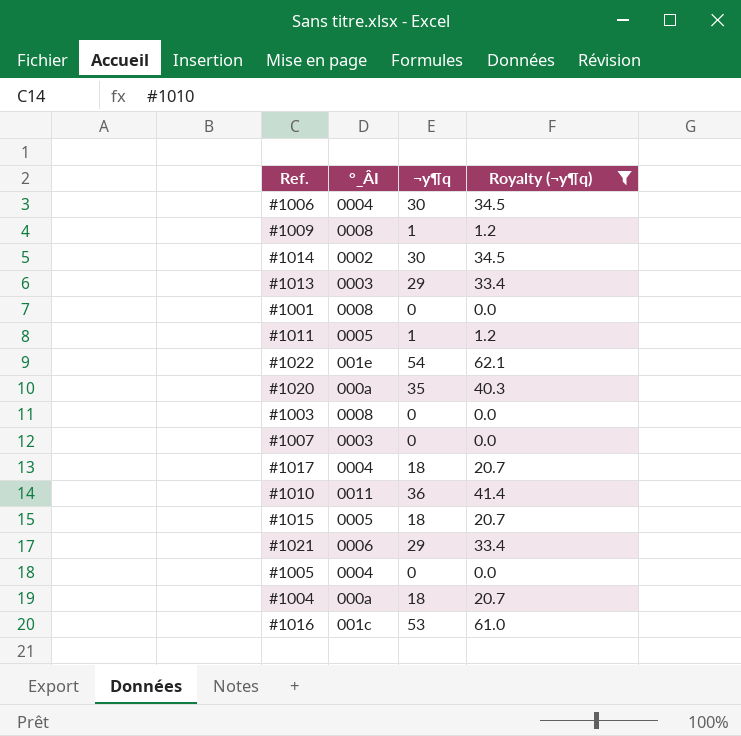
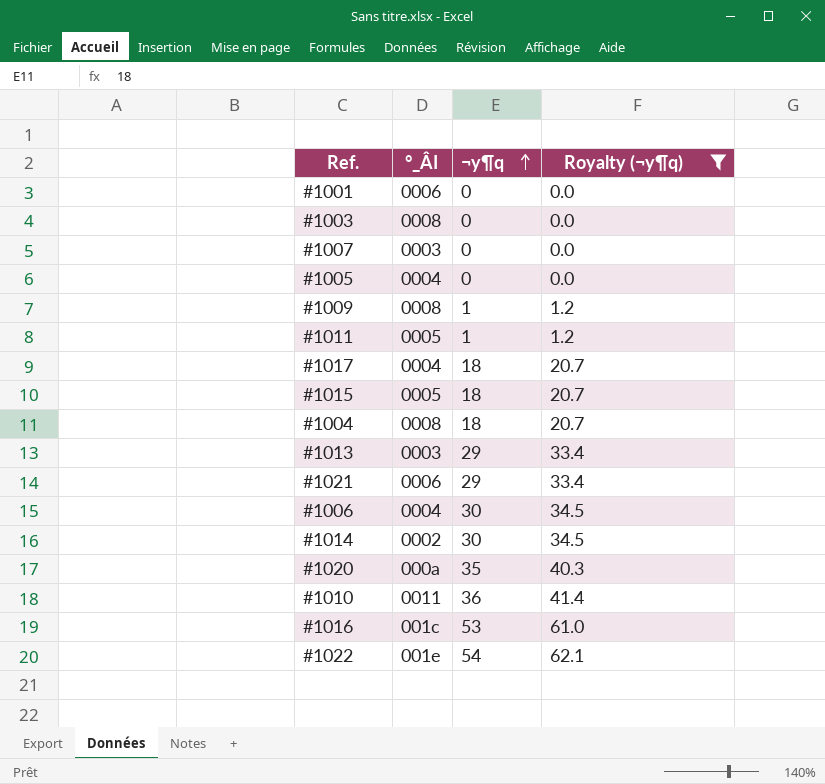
row order: none -> ¬y¶q ascending
#1001 | °_ÂI: 0008 -> 0006
#1004 | °_ÂI: 000a -> 0008

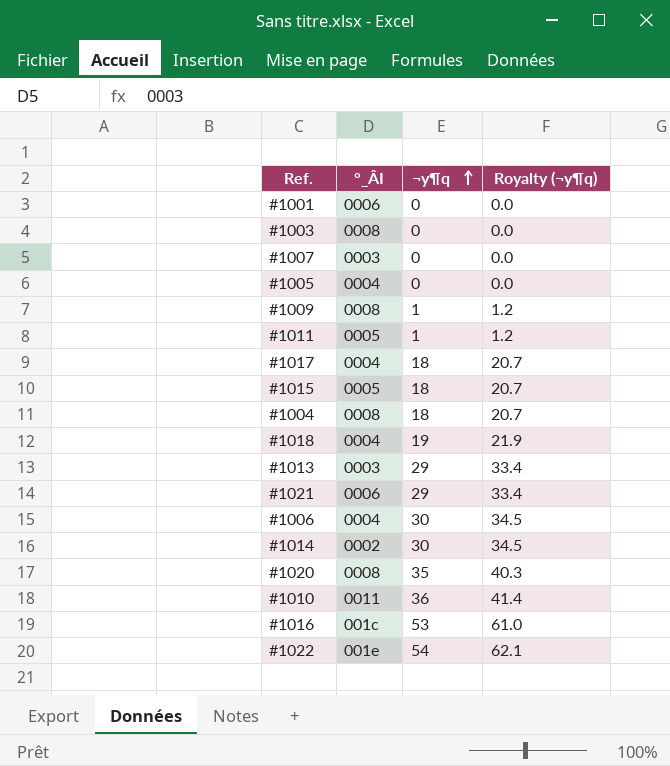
filter: Royalty (¬y¶q) != 21.9 -> none
#1020 | °_ÂI: 000a -> 0008

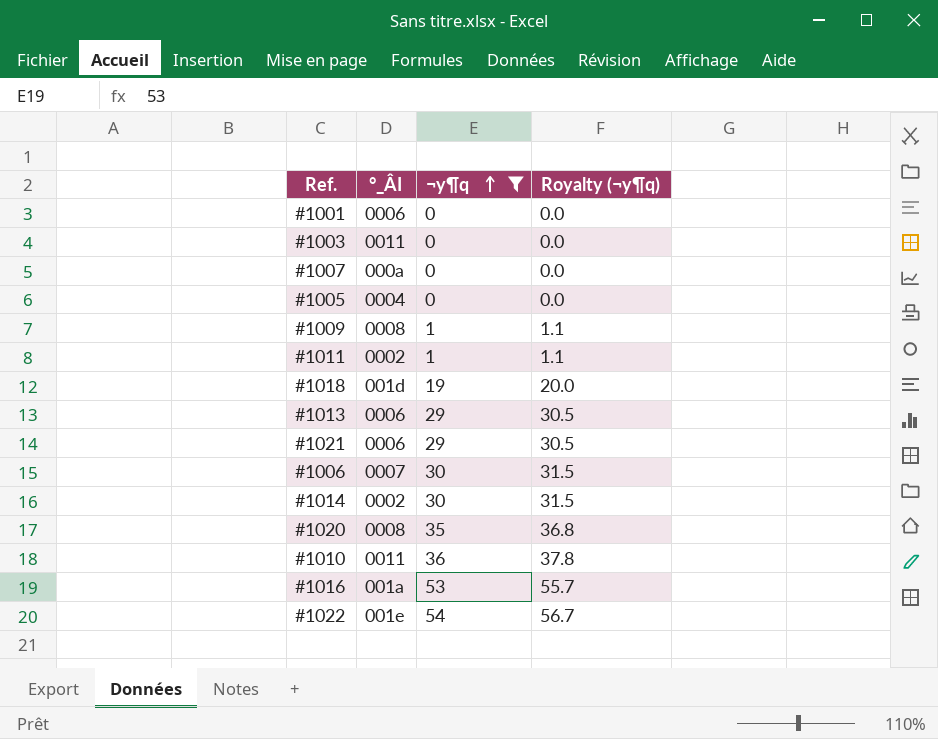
filter: none -> ¬y¶q != 18
column Royalty (¬y¶q) | formula: [¬y¶q] * 1.15 -> [¬y¶q] * 1.05
#1003 | °_ÂI: 0008 -> 0011
#1007 | °_ÂI: 0003 -> 000a
#1011 | °_ÂI: 0005 -> 0002
#1018 | °_ÂI: 0004 -> 001d
#1013 | °_ÂI: 0003 -> 0006
#1006 | °_ÂI: 0004 -> 0007
#1016 | °_ÂI: 001c -> 001a

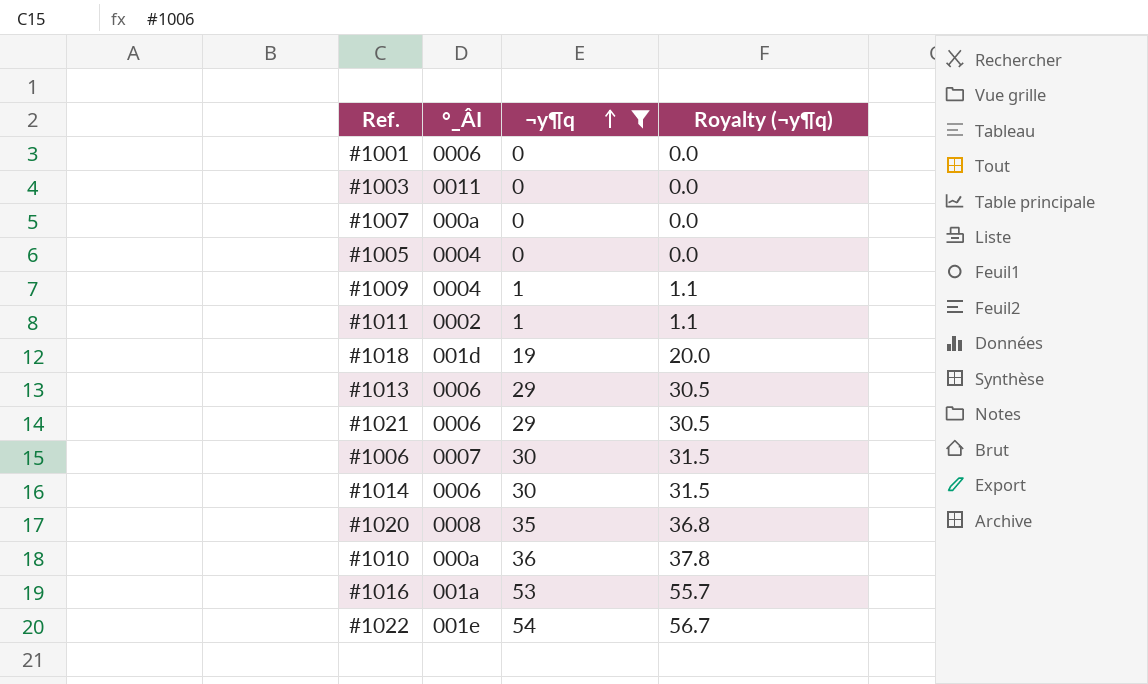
#1009 | °_ÂI: 0008 -> 0004
#1014 | °_ÂI: 0002 -> 0006
#1010 | °_ÂI: 0011 -> 000a

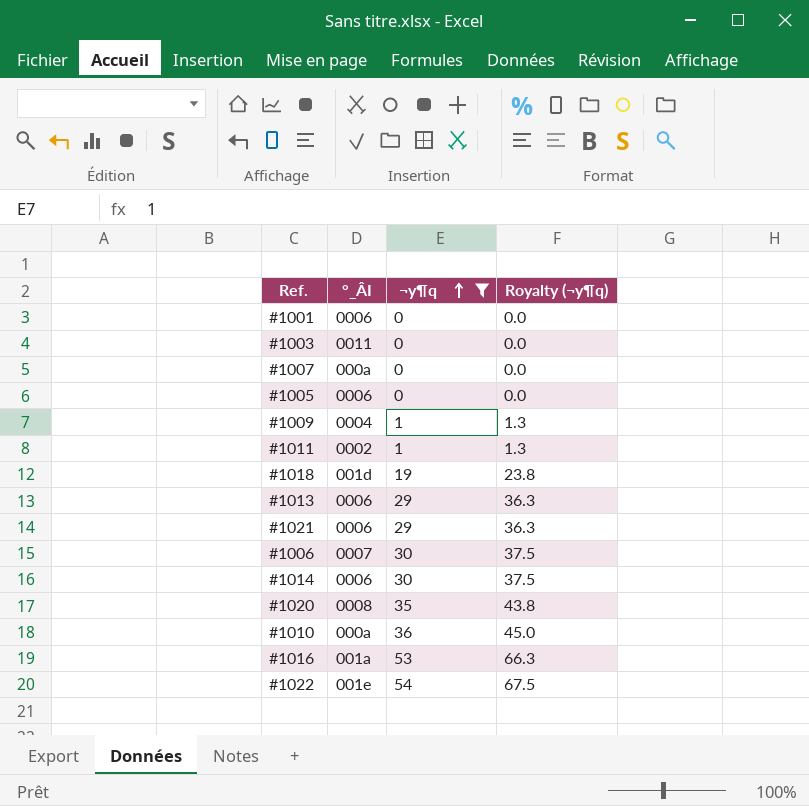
column Royalty (¬y¶q) | formula: [¬y¶q] * 1.05 -> [¬y¶q] * 1.25
#1005 | °_ÂI: 0004 -> 0006

